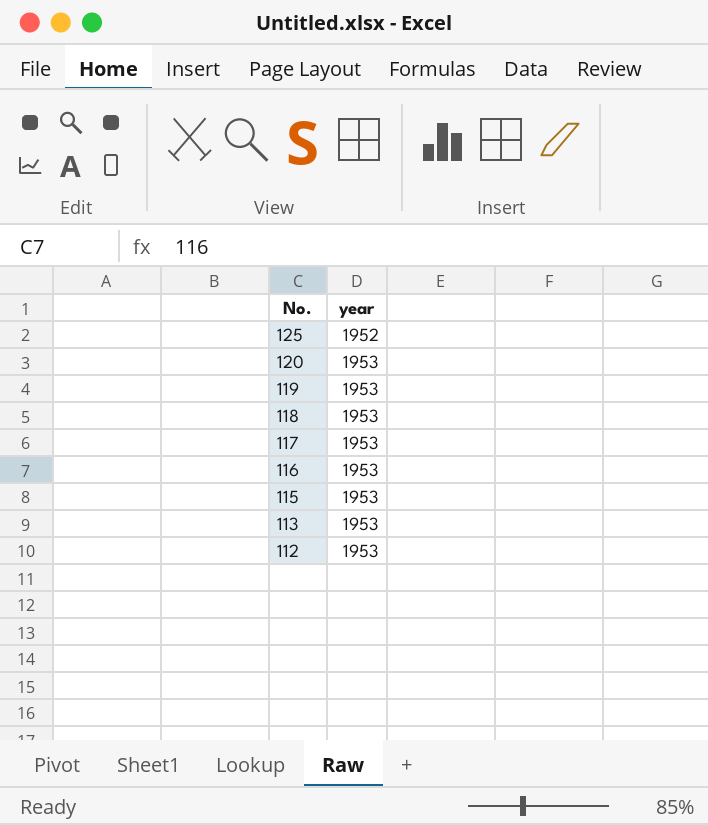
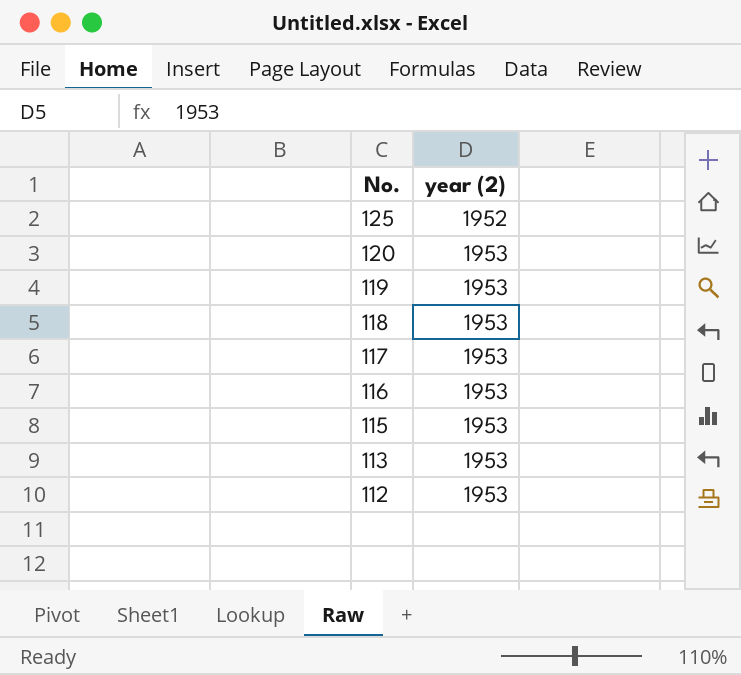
column name: year -> year (2)

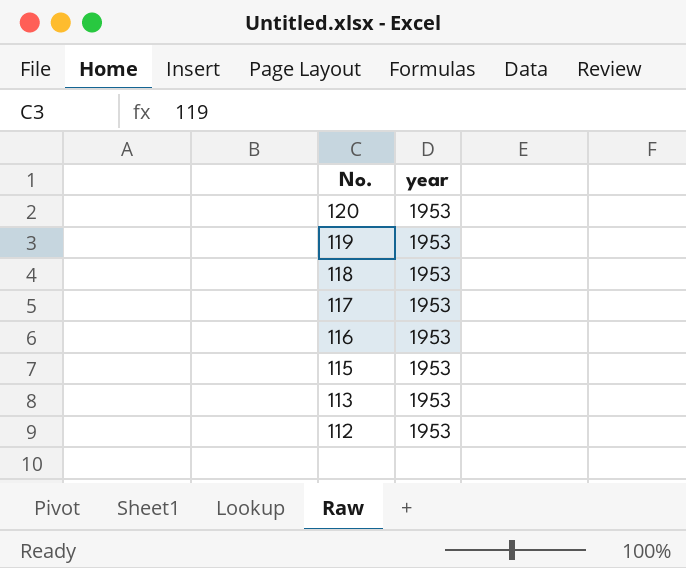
column name: year (2) -> year
row 125: 1952 -> none

